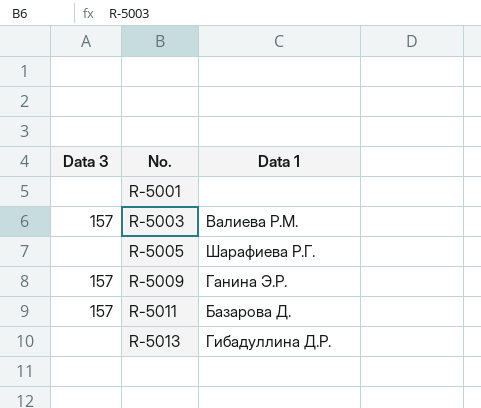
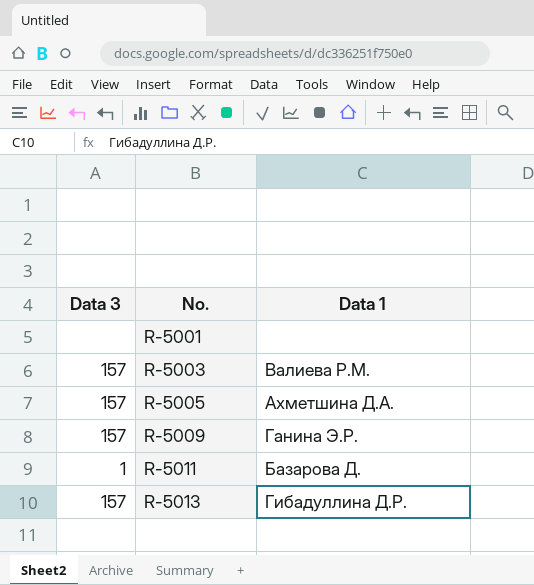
R-5005 | Data 3: none -> 157
R-5005 | Data 1: Шарафиева Р.Г. -> Ахметшина Д.А.
R-5011 | Data 3: 157 -> 1
R-5013 | Data 3: none -> 157

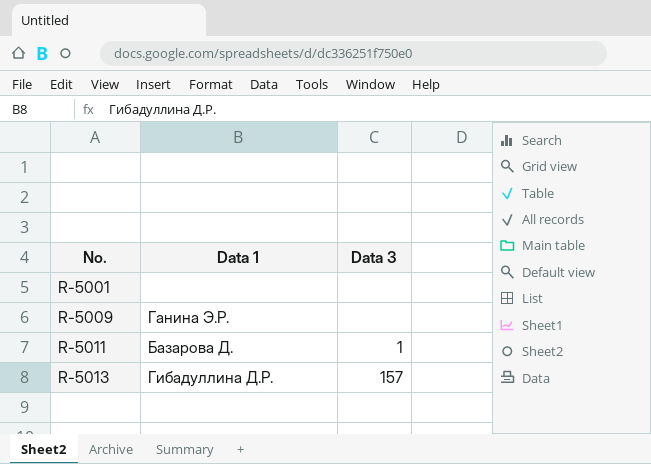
column Data 3 | position: 1 -> 3
row R-5003: 157 | Валиева Р.М. -> none
row R-5005: 157 | Ахметшина Д.А. -> none
R-5009 | Data 3: 157 -> none

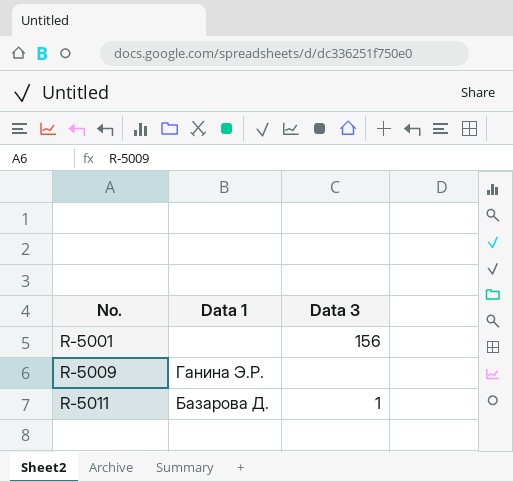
row R-5013: Гибадуллина Д.Р. | 157 -> none
R-5001 | Data 3: none -> 156

